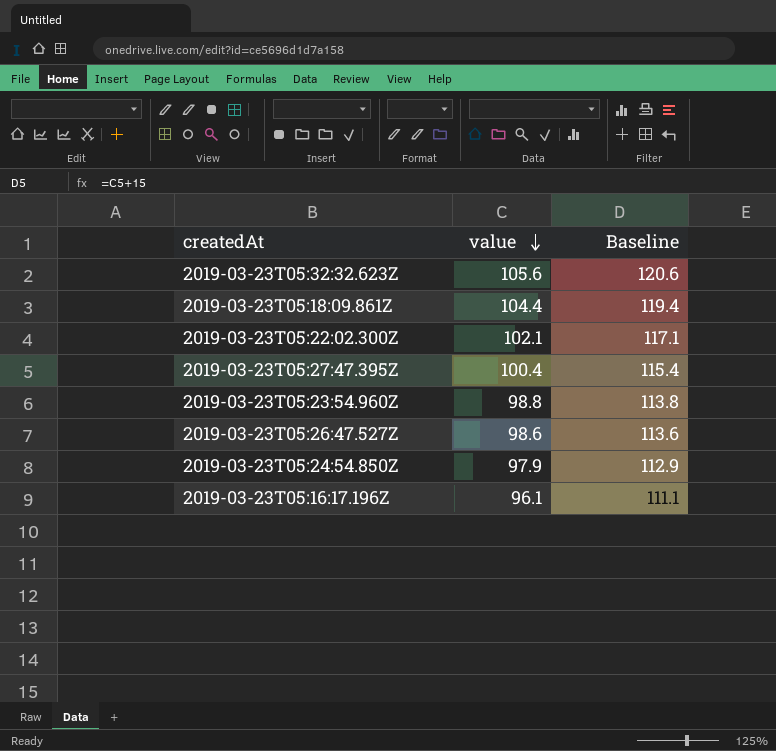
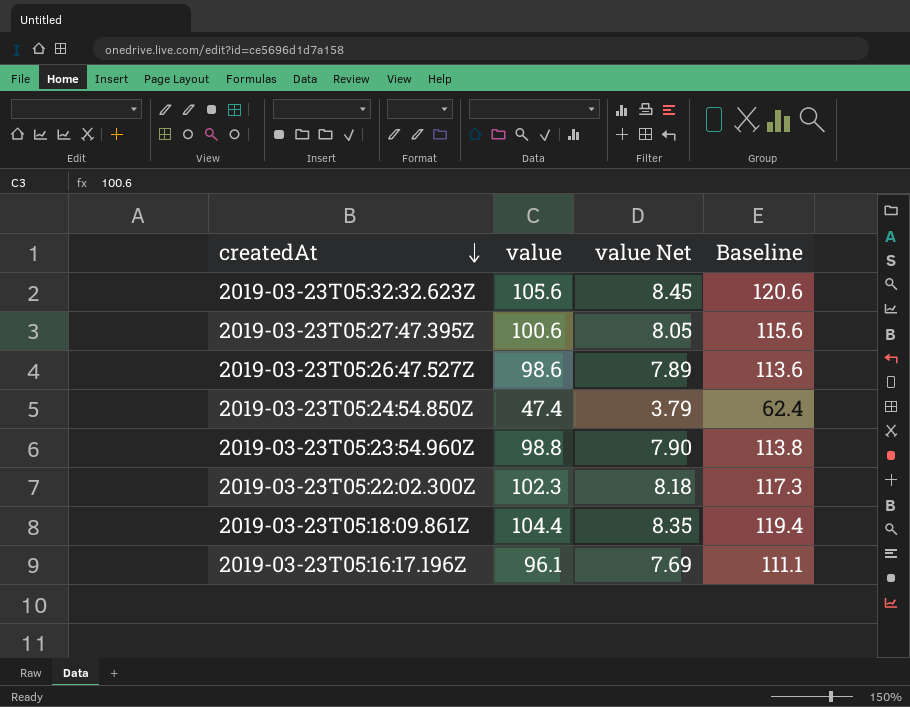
row order: value descending -> createdAt descending
column value Net | formula: none -> [value] * 0.08
2019-03-23T05:27:47.395Z | value: 100.4 -> 100.6
2019-03-23T05:27:47.395Z | Baseline: 115.4 -> 115.6
2019-03-23T05:24:54.850Z | value: 97.9 -> 47.4
2019-03-23T05:24:54.850Z | Baseline: 112.9 -> 62.4
2019-03-23T05:22:02.300Z | value: 102.1 -> 102.3
2019-03-23T05:22:02.300Z | Baseline: 117.1 -> 117.3

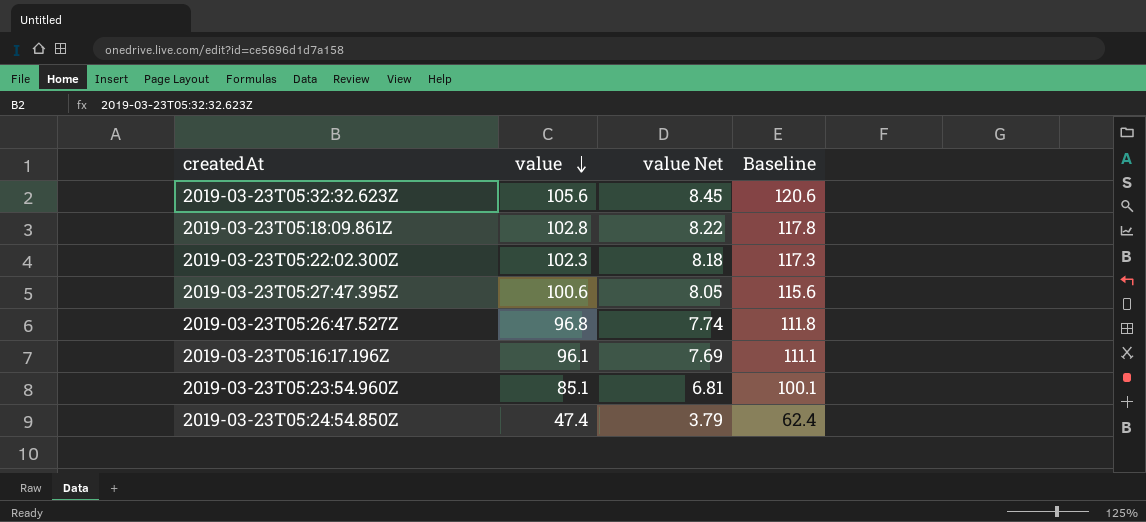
row order: createdAt descending -> value descending
2019-03-23T05:18:09.861Z | value: 104.4 -> 102.8
2019-03-23T05:18:09.861Z | value Net: 8.35 -> 8.22
2019-03-23T05:18:09.861Z | Baseline: 119.4 -> 117.8
2019-03-23T05:26:47.527Z | value: 98.6 -> 96.8
2019-03-23T05:26:47.527Z | value Net: 7.89 -> 7.74
2019-03-23T05:26:47.527Z | Baseline: 113.6 -> 111.8
2019-03-23T05:23:54.960Z | value: 98.8 -> 85.1
2019-03-23T05:23:54.960Z | value Net: 7.90 -> 6.81
2019-03-23T05:23:54.960Z | Baseline: 113.8 -> 100.1

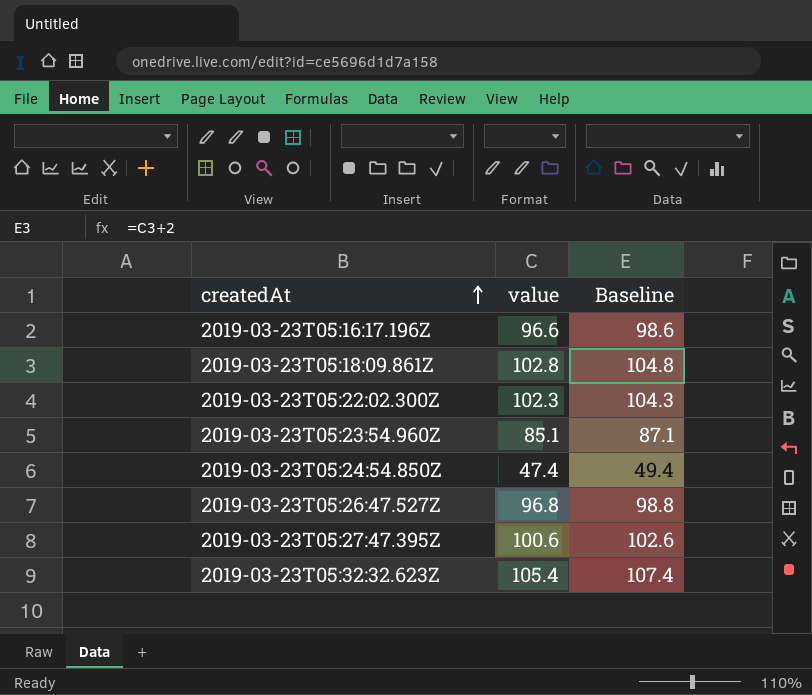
row order: value descending -> createdAt ascending
column value Net | formula: [value] * 0.08 -> none
column Baseline | formula: [value] + 15 -> [value] + 2
2019-03-23T05:16:17.196Z | value: 96.1 -> 96.6
2019-03-23T05:32:32.623Z | value: 105.6 -> 105.4

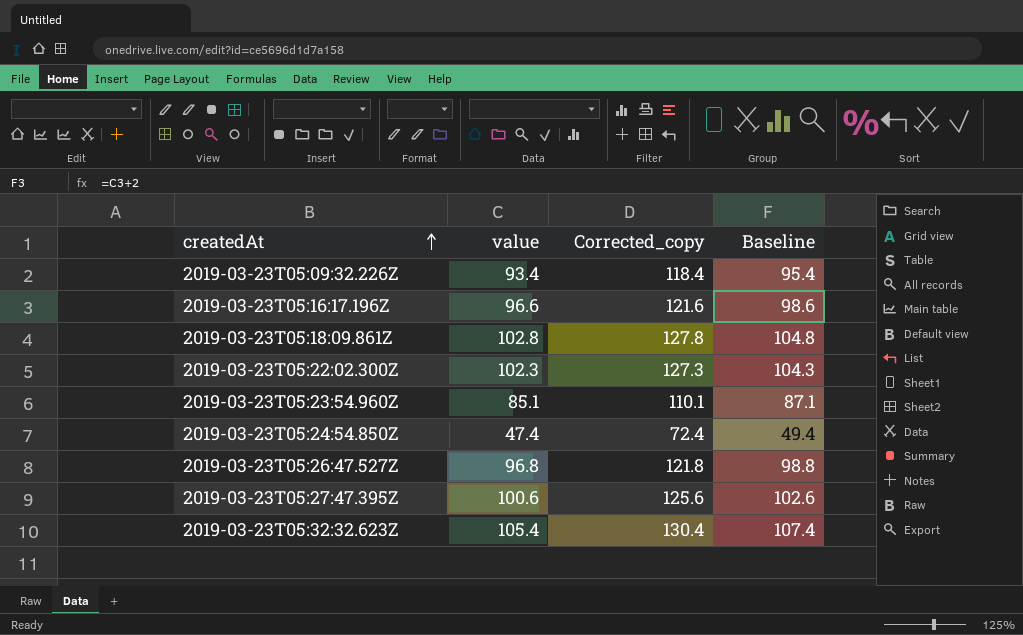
column Corrected_copy | formula: none -> [value] + 25
row 2019-03-23T05:09:32.226Z: none -> 93.4 | 118.4 | 95.4

